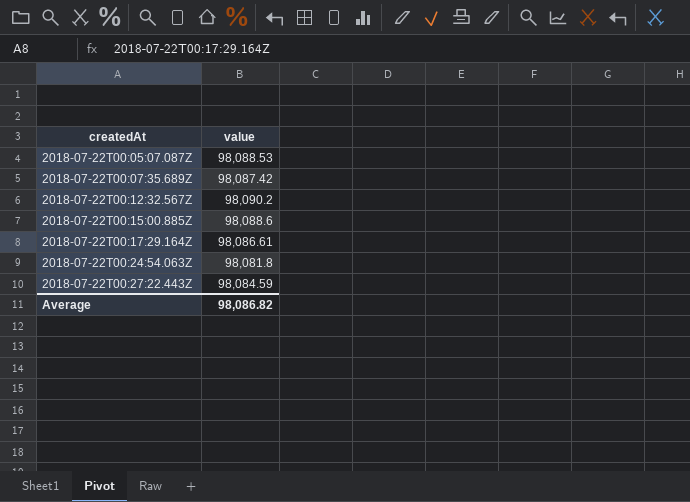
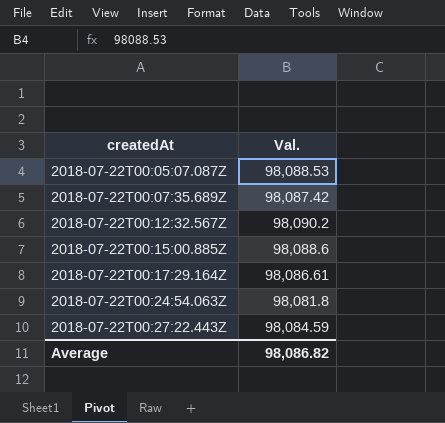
column name: value -> Val.

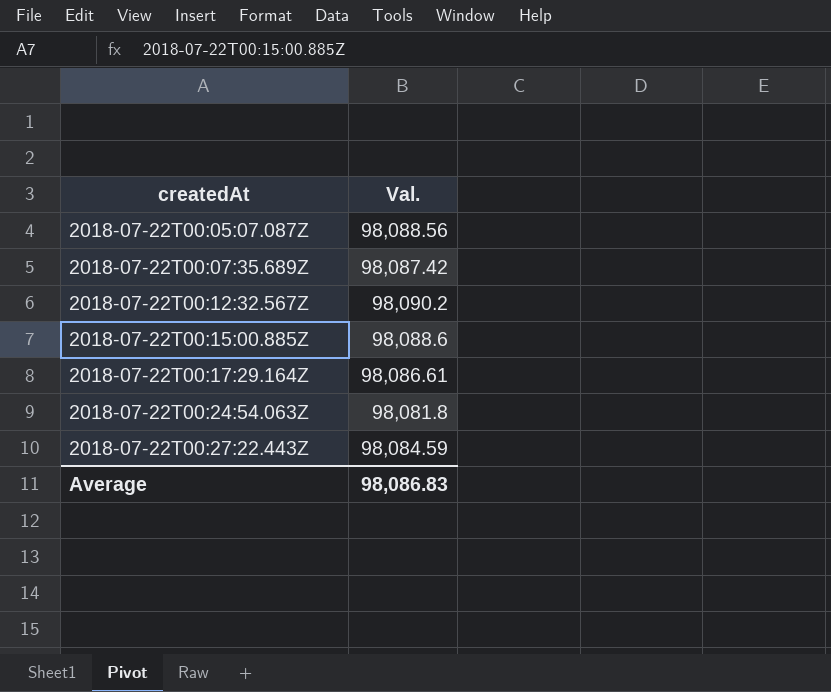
2018-07-22T00:05:07.087Z | Val.: 98,088.53 -> 98,088.56
Average | Val.: 98,086.82 -> 98,086.83

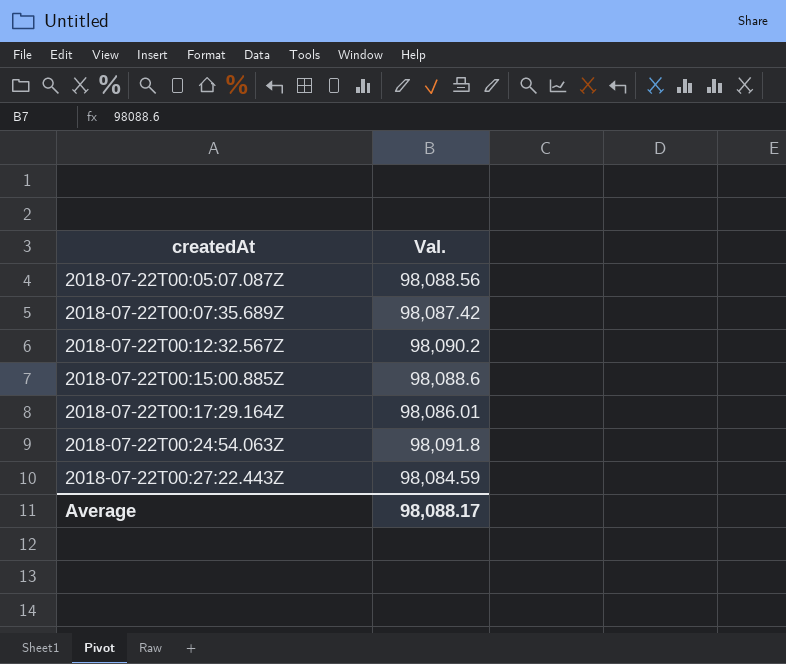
2018-07-22T00:17:29.164Z | Val.: 98,086.61 -> 98,086.01
2018-07-22T00:24:54.063Z | Val.: 98,081.8 -> 98,091.8
Average | Val.: 98,086.83 -> 98,088.17

